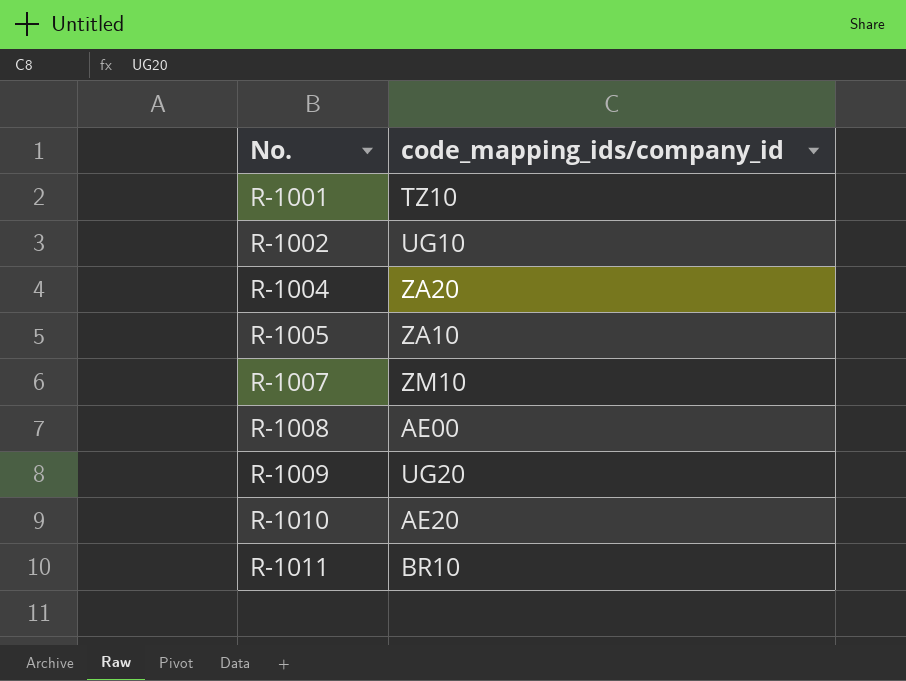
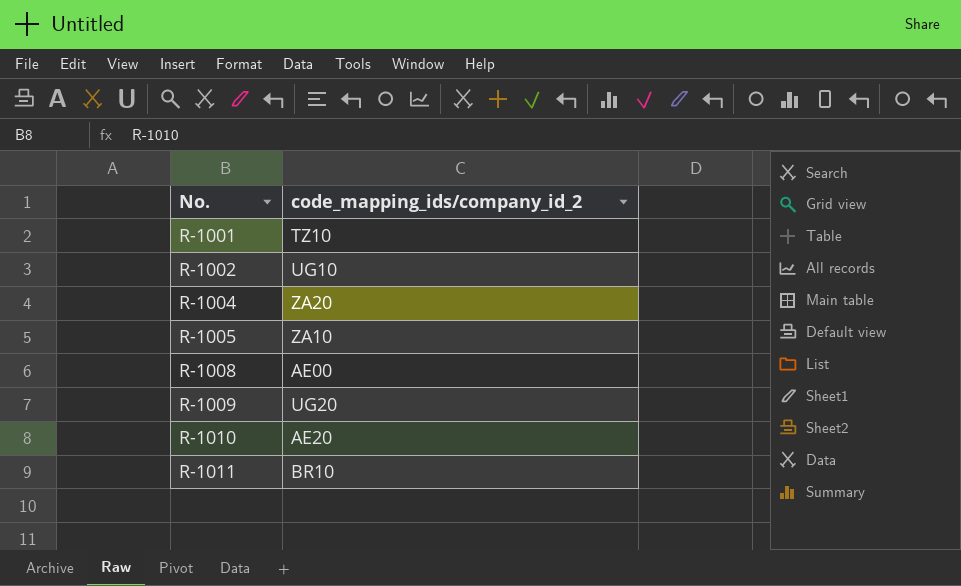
column name: code_mapping_ids/company_id -> code_mapping_ids/company_id_2
row R-1007: ZM10 -> none

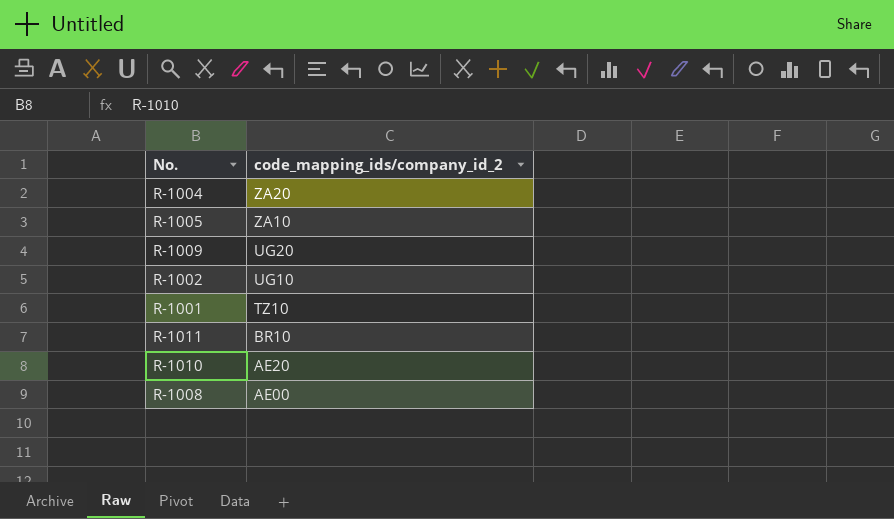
row order: No. ascending -> code_mapping_ids/company_id_2 descending

